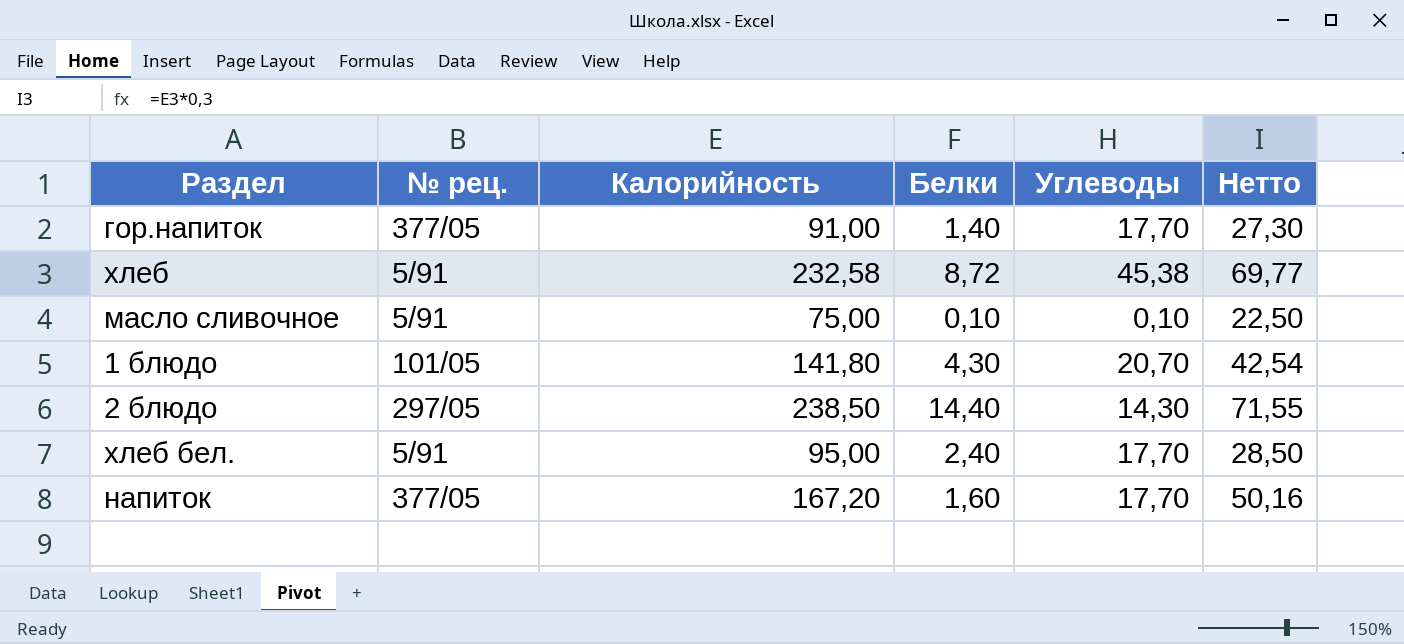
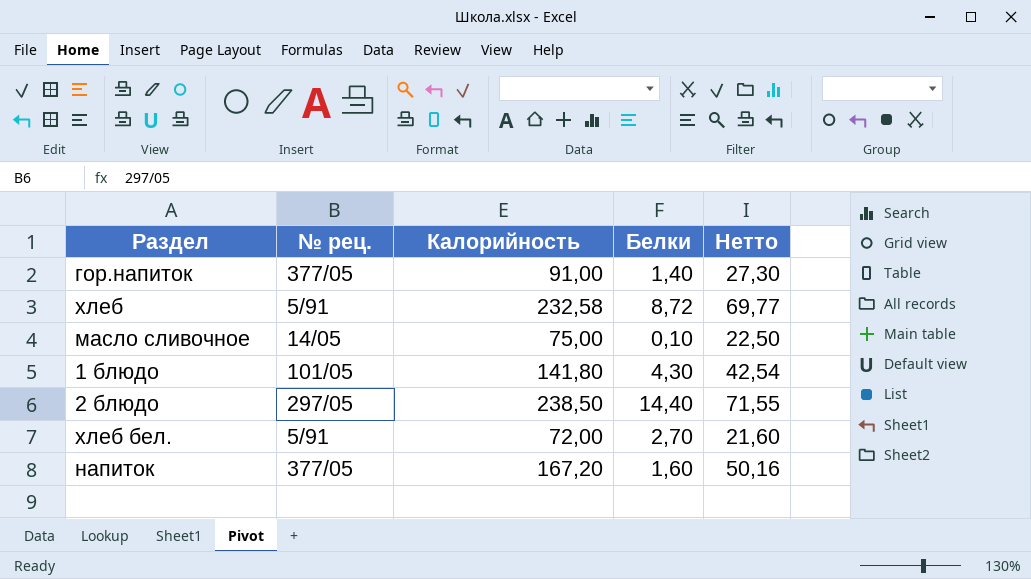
column Углеводы | position: 5 -> none
масло сливочное | № рец.: 5/91 -> 14/05
хлеб бел. | Калорийность: 95,00 -> 72,00
хлеб бел. | Белки: 2,40 -> 2,70
хлеб бел. | Нетто: 28,50 -> 21,60

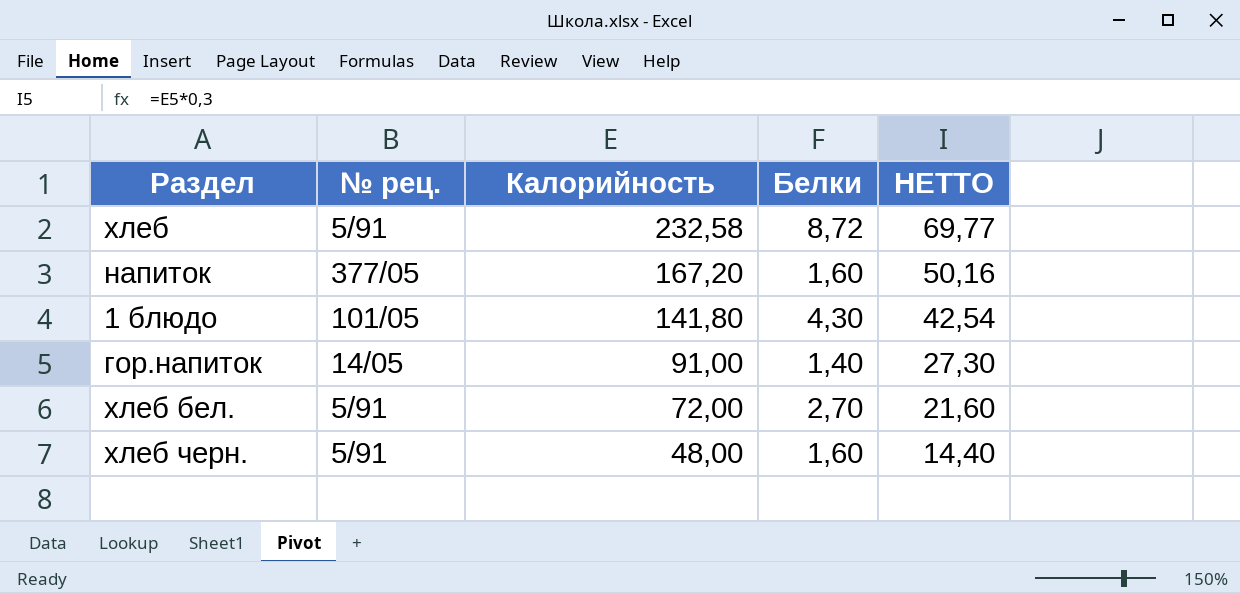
row order: none -> Калорийность descending
column name: Нетто -> НЕТТО
row масло сливочное: 14/05 | 75,00 | 0,10 | 22,50 -> none
row 2 блюдо: 297/05 | 238,50 | 14,40 | 71,55 -> none
гор.напиток | № рец.: 377/05 -> 14/05
row хлеб черн.: none -> 5/91 | 48,00 | 1,60 | 14,40

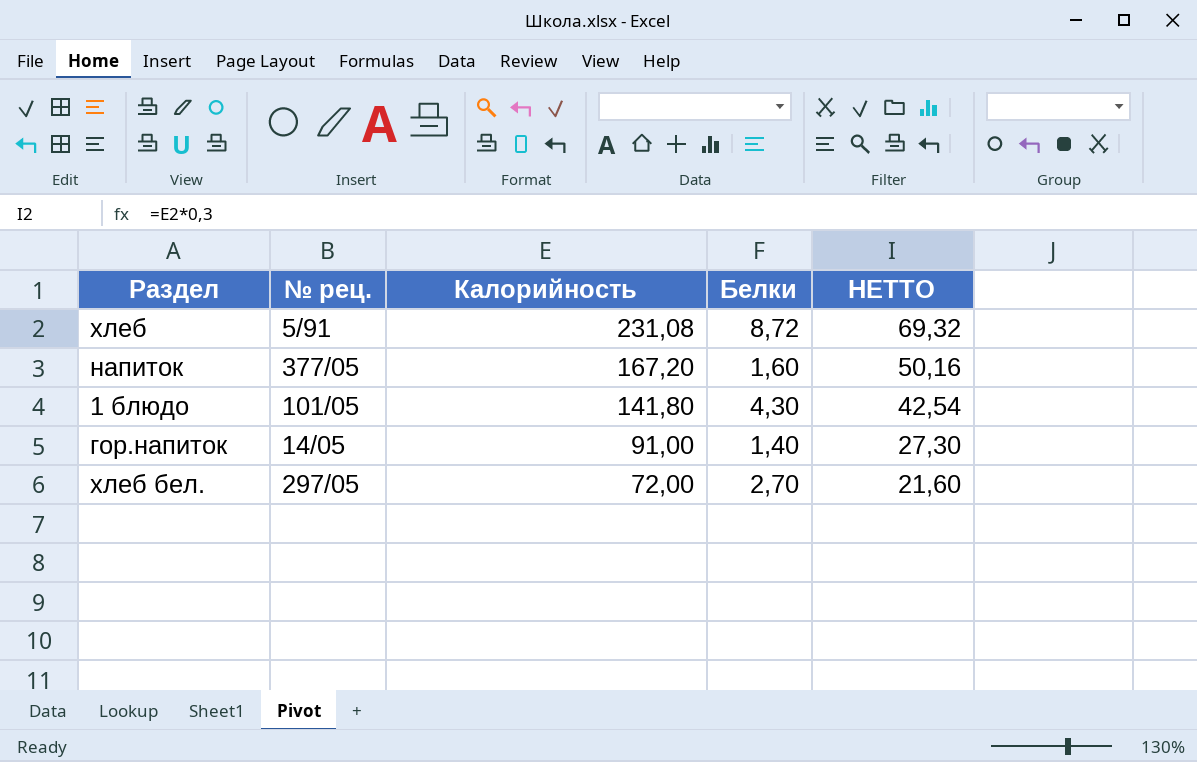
row хлеб черн.: 5/91 | 48,00 | 1,60 | 14,40 -> none
хлеб | Калорийность: 232,58 -> 231,08
хлеб | НЕТТО: 69,77 -> 69,32
хлеб бел. | № рец.: 5/91 -> 297/05

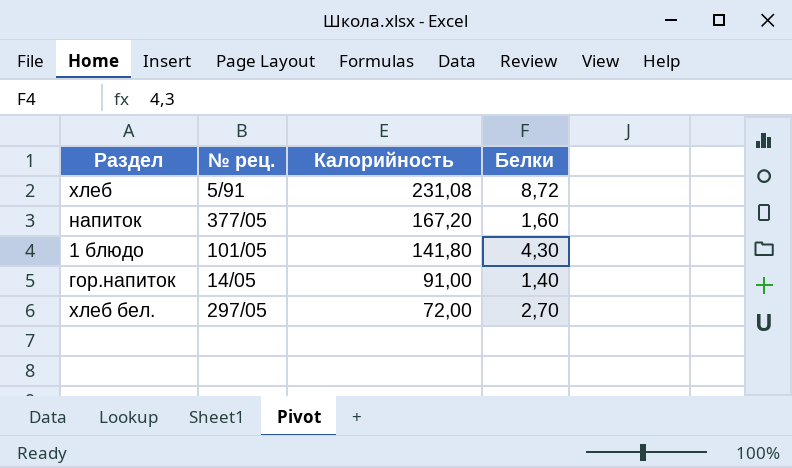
column НЕТТО | formula: [Калорийность] * 0,3 -> none

